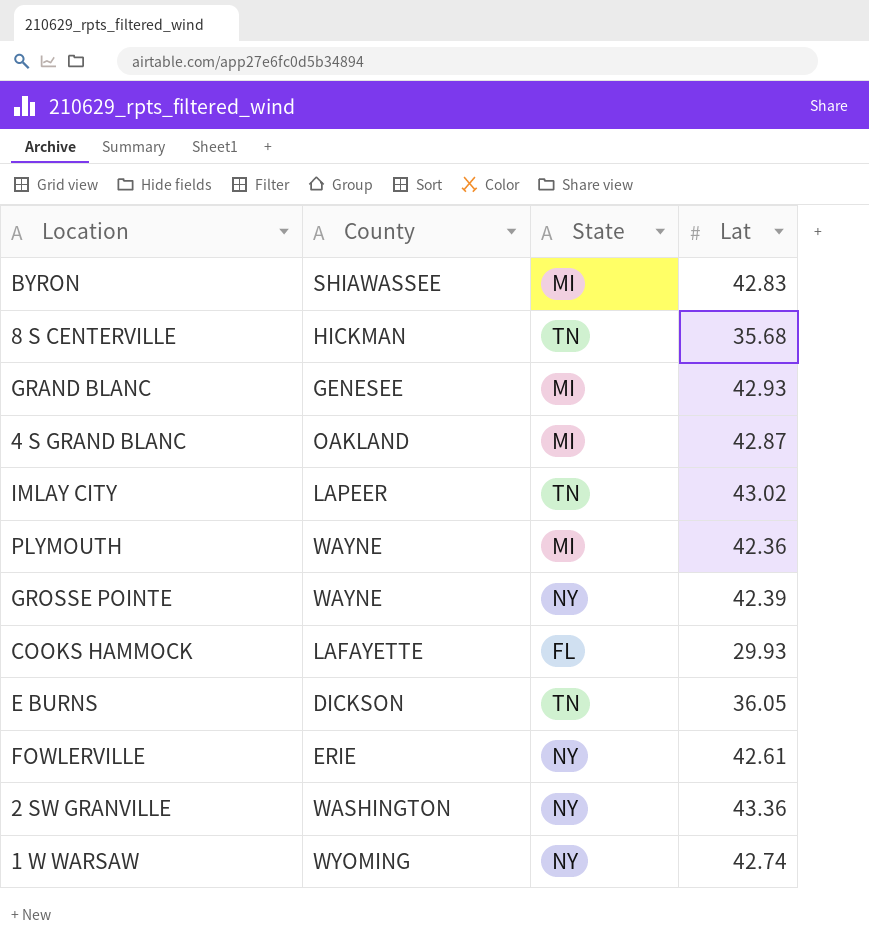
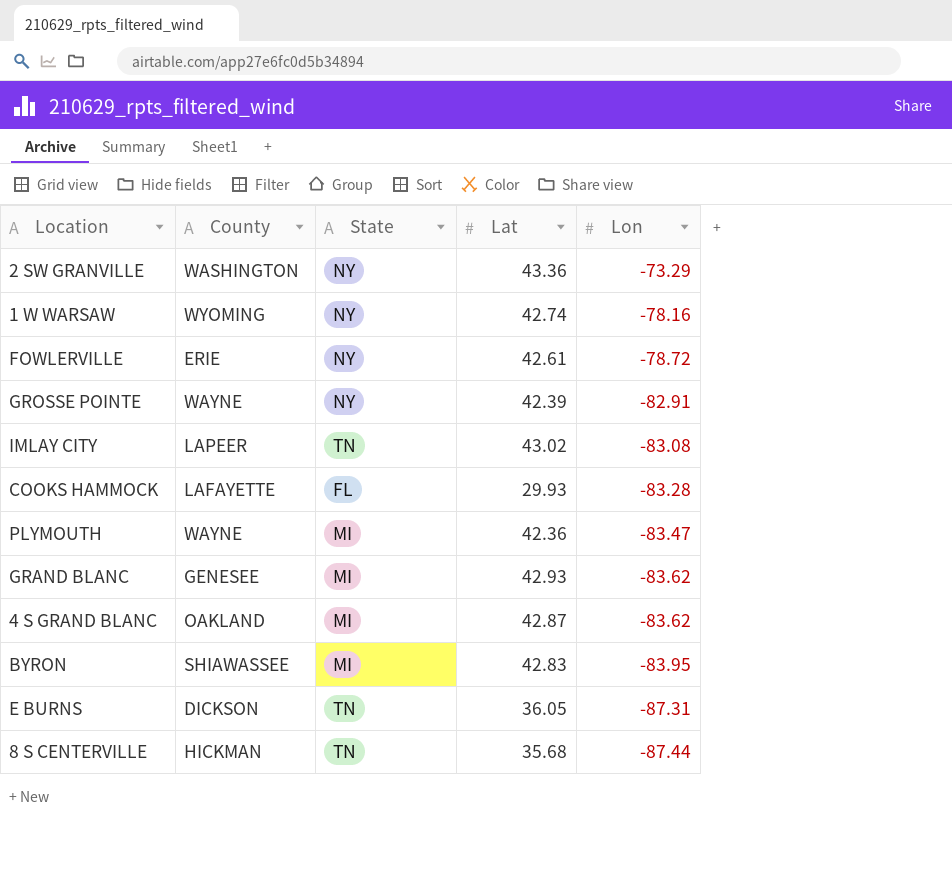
row order: none -> Lon descending
column Lon | position: none -> 5

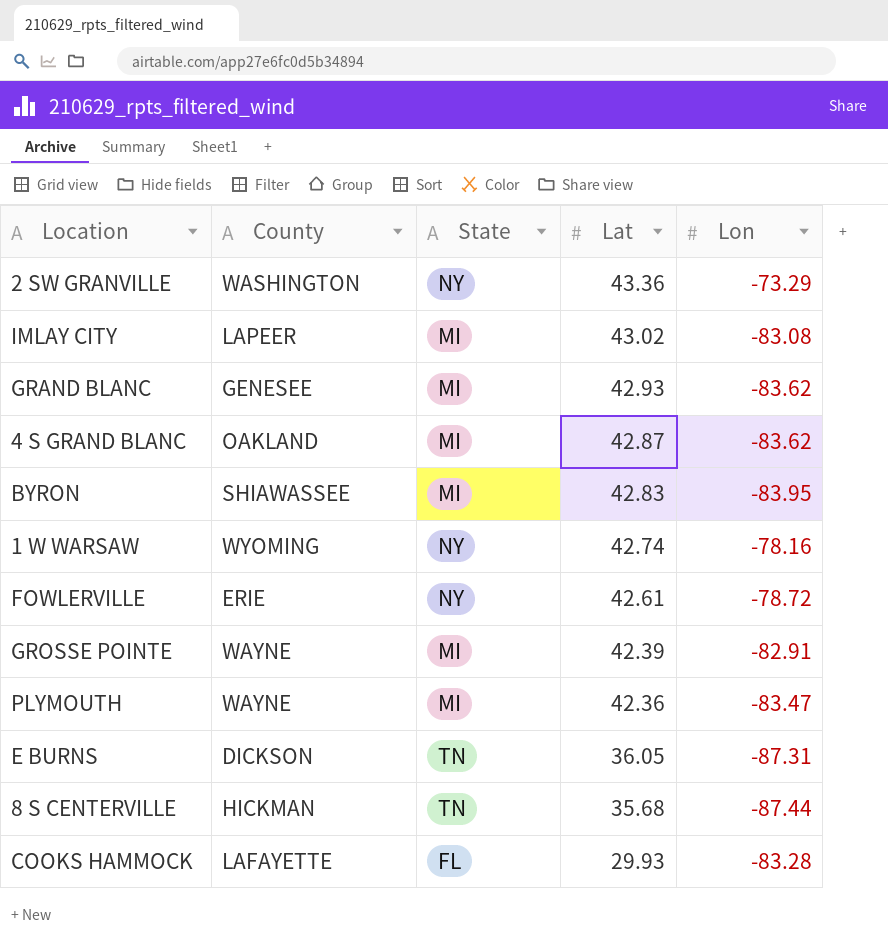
row order: Lon descending -> Lat descending
IMLAY CITY | State: TN -> MI
GROSSE POINTE | State: NY -> MI

